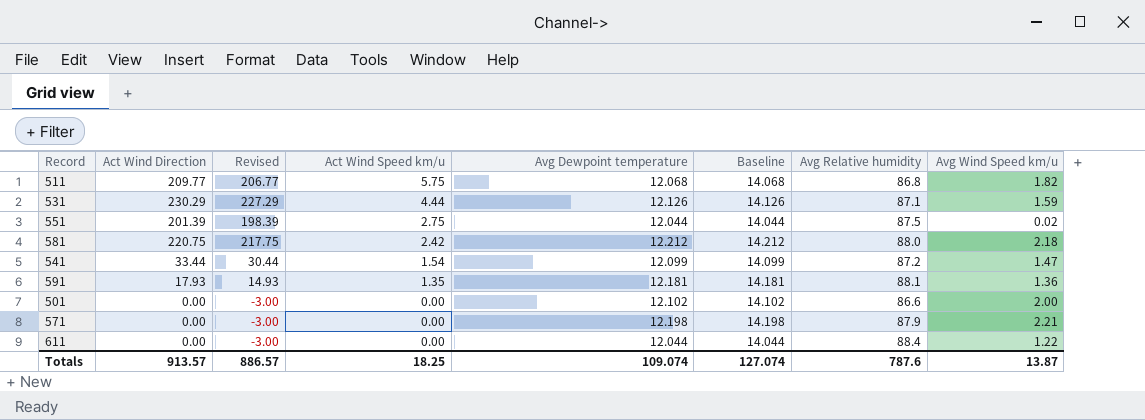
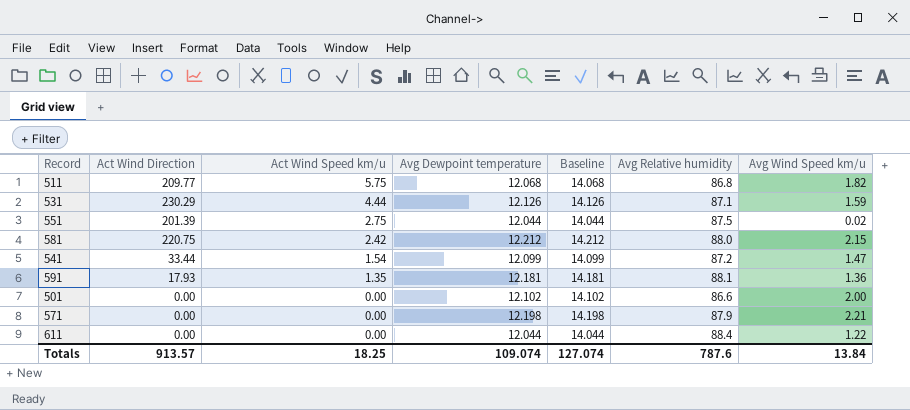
column Revised | formula: [Act Wind Direction] - 3 -> none
581 | Avg Wind Speed km/u: 2.18 -> 2.15
Totals | Avg Wind Speed km/u: 13.87 -> 13.84

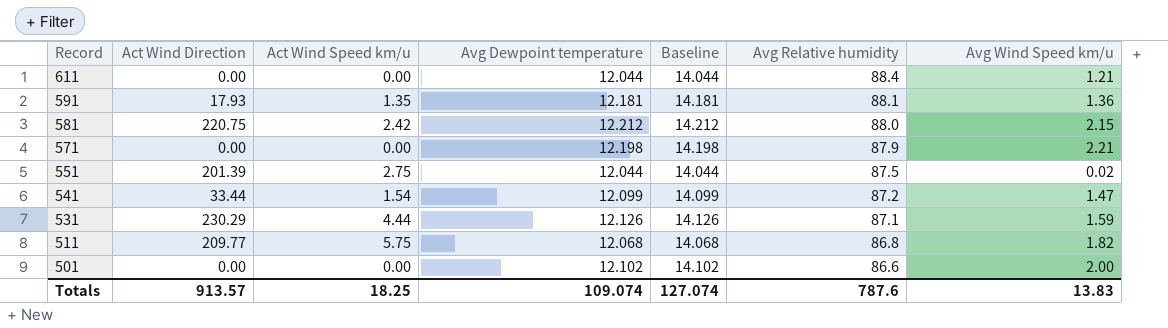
row order: Act Wind Speed km/u descending -> Record descending
611 | Avg Wind Speed km/u: 1.22 -> 1.21
Totals | Avg Wind Speed km/u: 13.84 -> 13.83

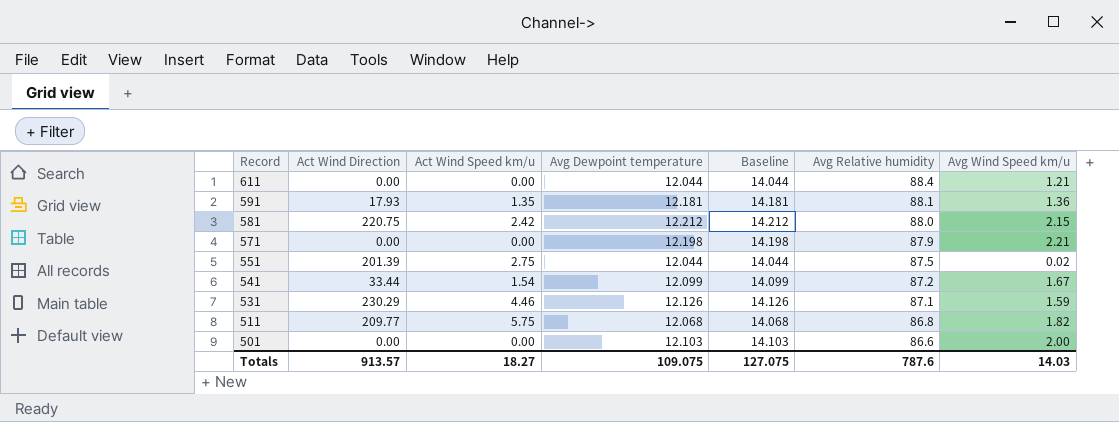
541 | Avg Wind Speed km/u: 1.47 -> 1.67
531 | Act Wind Speed km/u: 4.44 -> 4.46
501 | Avg Dewpoint temperature: 12.102 -> 12.103
501 | Baseline: 14.102 -> 14.103
Totals | Act Wind Speed km/u: 18.25 -> 18.27
Totals | Avg Dewpoint temperature: 109.074 -> 109.075
Totals | Baseline: 127.074 -> 127.075
Totals | Avg Wind Speed km/u: 13.83 -> 14.03

